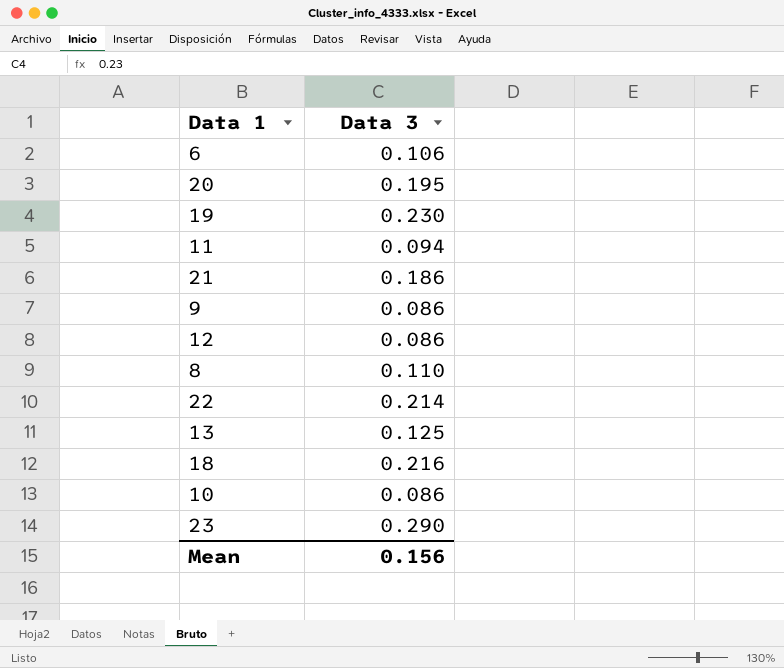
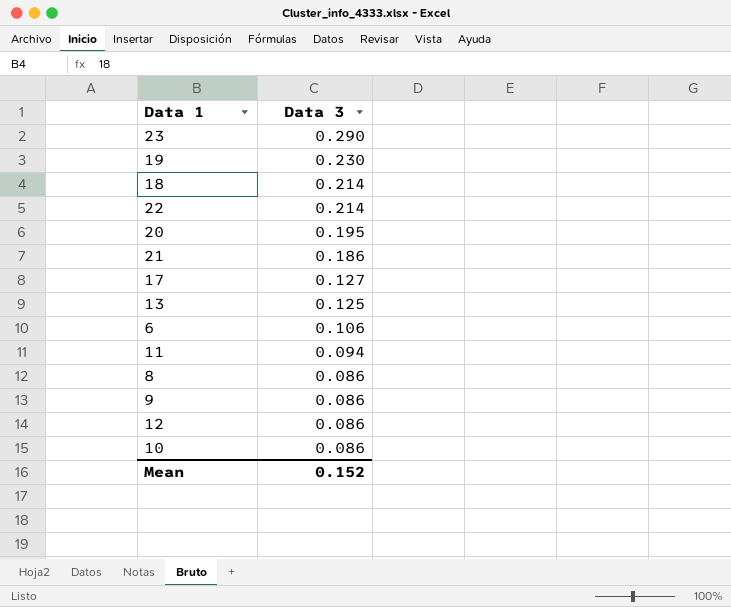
row order: none -> Data 3 descending
18 | Data 3: 0.216 -> 0.214
row 17: none -> 0.127
8 | Data 3: 0.110 -> 0.086
Mean | Data 3: 0.156 -> 0.152

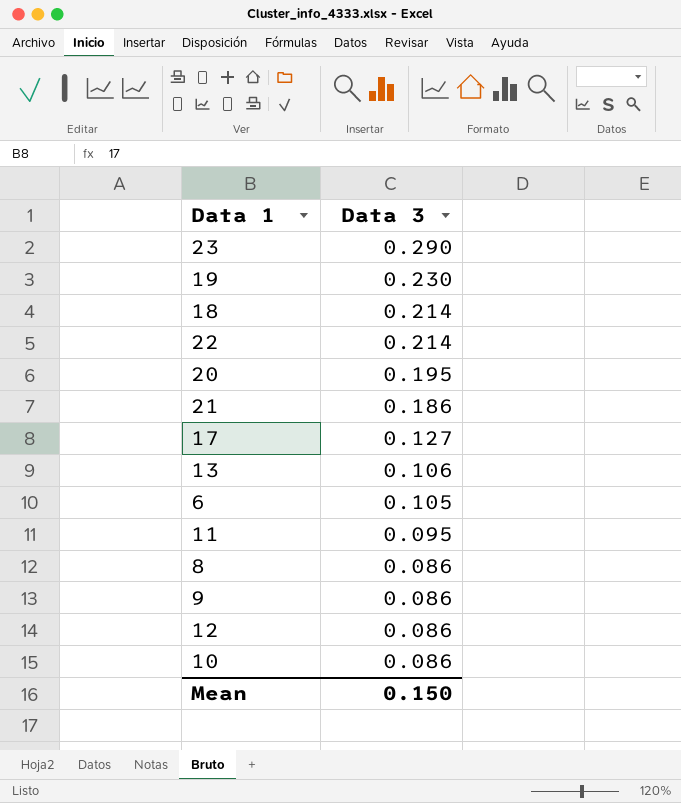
13 | Data 3: 0.125 -> 0.106
6 | Data 3: 0.106 -> 0.105
11 | Data 3: 0.094 -> 0.095
Mean | Data 3: 0.152 -> 0.150

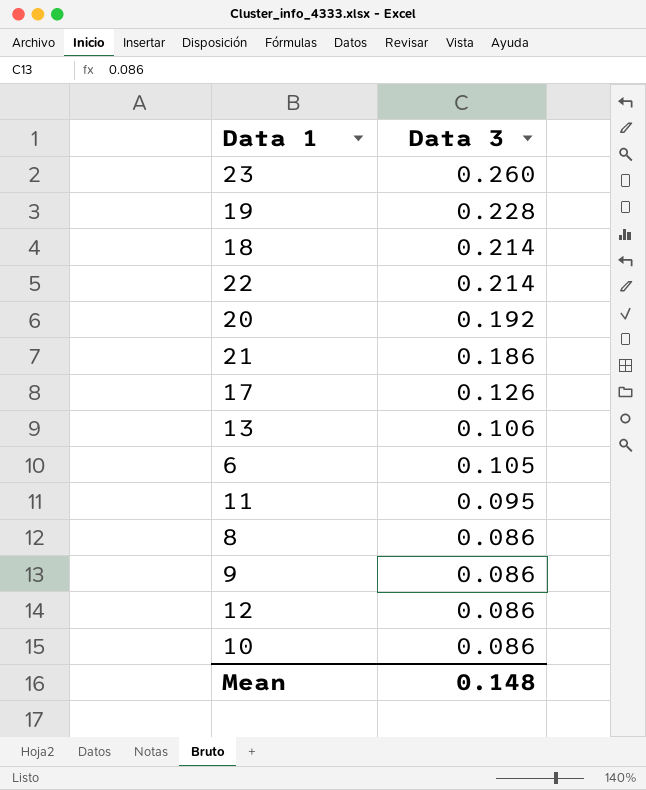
23 | Data 3: 0.290 -> 0.260
19 | Data 3: 0.230 -> 0.228
20 | Data 3: 0.195 -> 0.192
17 | Data 3: 0.127 -> 0.126
Mean | Data 3: 0.150 -> 0.148

